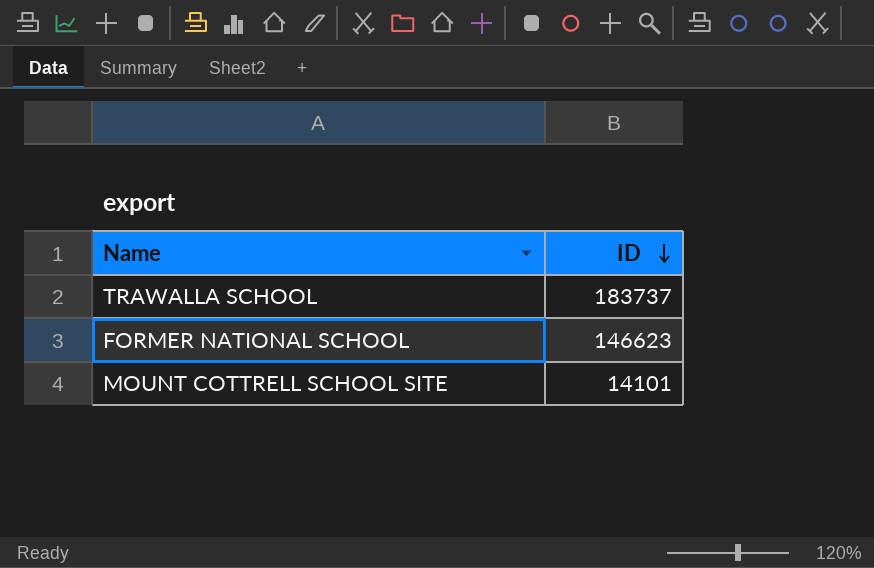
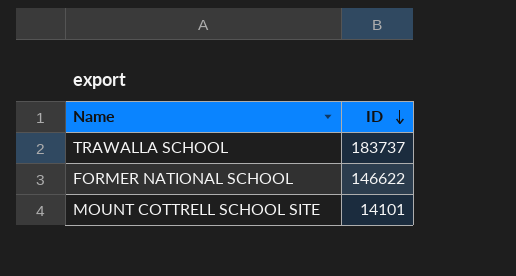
FORMER NATIONAL SCHOOL | ID: 146623 -> 146622

